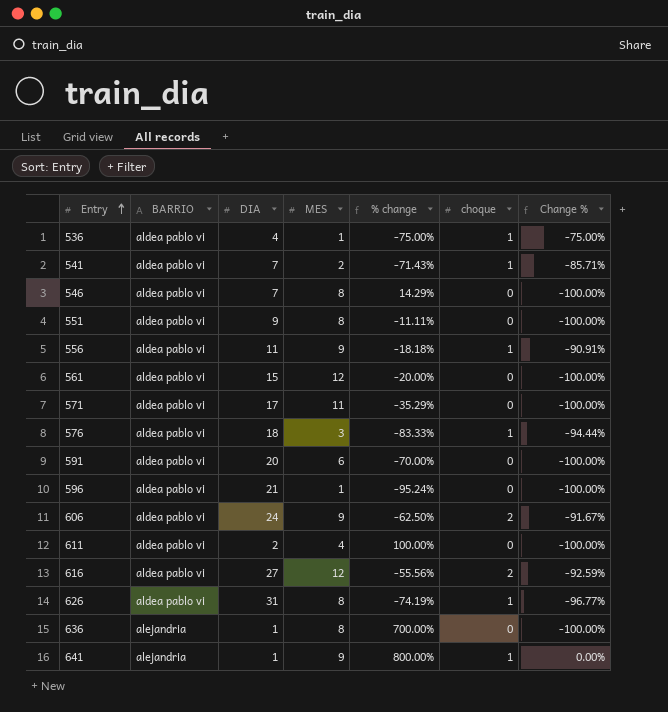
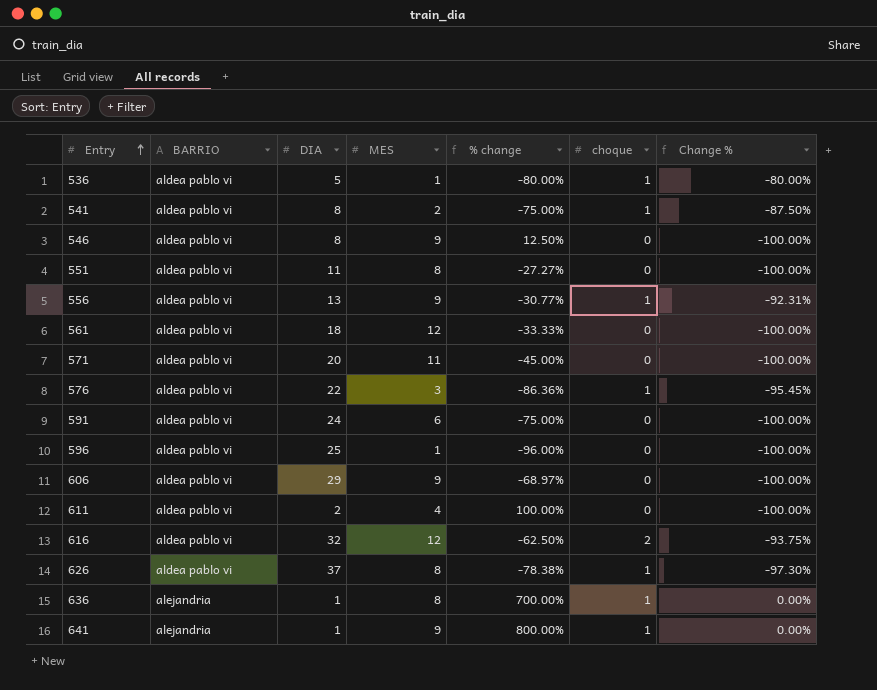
536 | DIA: 4 -> 5
536 | % change: -75.00% -> -80.00%
536 | Change %: -75.00% -> -80.00%
541 | DIA: 7 -> 8
541 | % change: -71.43% -> -75.00%
541 | Change %: -85.71% -> -87.50%
546 | DIA: 7 -> 8
546 | MES: 8 -> 9
546 | % change: 14.29% -> 12.50%
551 | DIA: 9 -> 11
551 | % change: -11.11% -> -27.27%
556 | DIA: 11 -> 13
556 | % change: -18.18% -> -30.77%
556 | Change %: -90.91% -> -92.31%
561 | DIA: 15 -> 18
561 | % change: -20.00% -> -33.33%
571 | DIA: 17 -> 20
571 | % change: -35.29% -> -45.00%
576 | DIA: 18 -> 22
576 | % change: -83.33% -> -86.36%
576 | Change %: -94.44% -> -95.45%
591 | DIA: 20 -> 24
591 | % change: -70.00% -> -75.00%
596 | DIA: 21 -> 25
596 | % change: -95.24% -> -96.00%
606 | DIA: 24 -> 29
606 | % change: -62.50% -> -68.97%
606 | choque: 2 -> 0
606 | Change %: -91.67% -> -100.00%
616 | DIA: 27 -> 32
616 | % change: -55.56% -> -62.50%
616 | Change %: -92.59% -> -93.75%
626 | DIA: 31 -> 37
626 | % change: -74.19% -> -78.38%
626 | Change %: -96.77% -> -97.30%
636 | choque: 0 -> 1
636 | Change %: -100.00% -> 0.00%

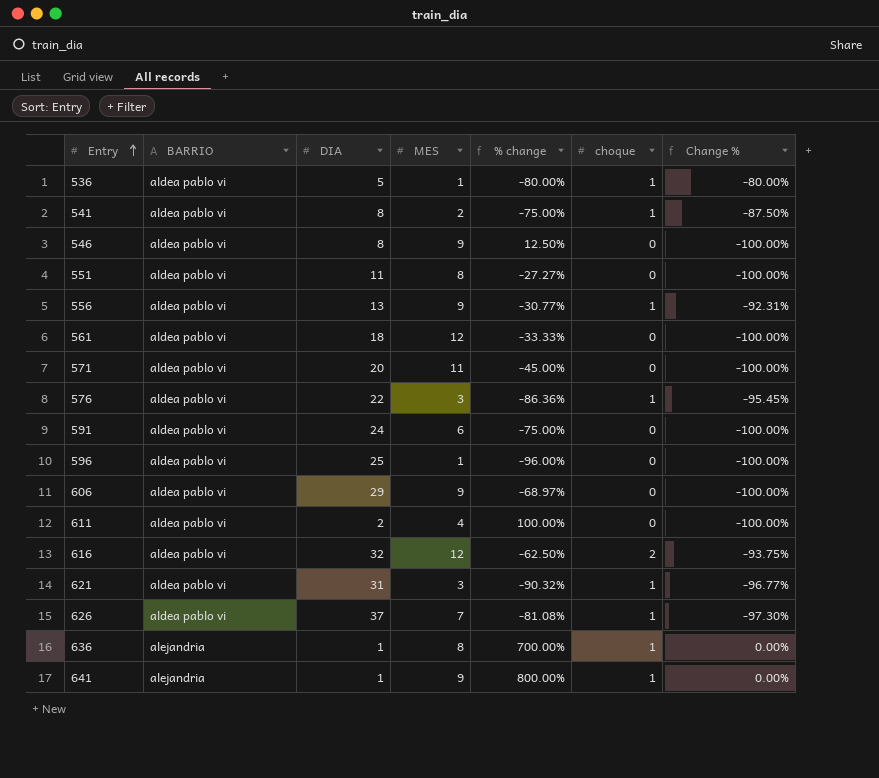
row 621: none -> aldea pablo vi | 31 | 3 | -90.32% | 1 | -96.77%
626 | MES: 8 -> 7
626 | % change: -78.38% -> -81.08%

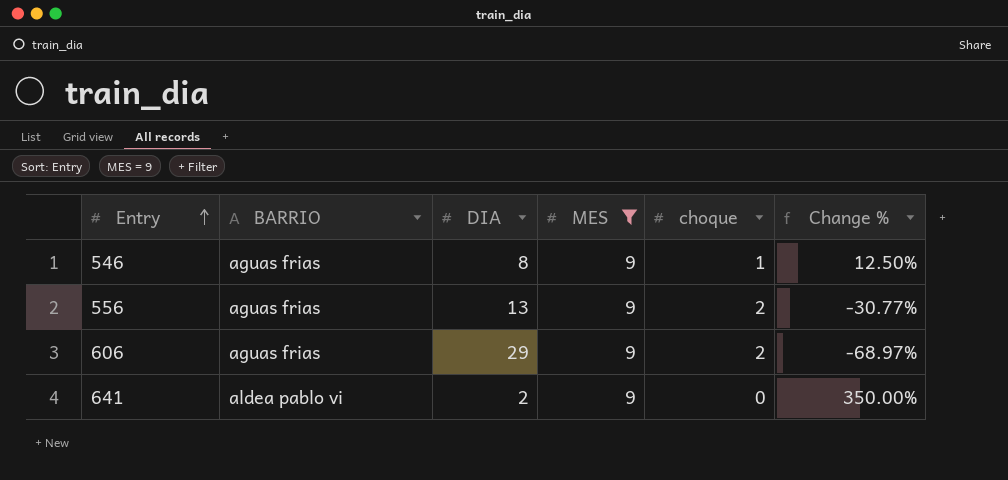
filter: none -> MES = 9
column % change | formula: ([MES] - [DIA]) / [DIA] -> none
column Change % | formula: ([choque] - [DIA]) / [DIA] -> ([MES] - [DIA]) / [DIA]
546 | BARRIO: aldea pablo vi -> aguas frias
546 | choque: 0 -> 1
556 | BARRIO: aldea pablo vi -> aguas frias
556 | choque: 1 -> 2
606 | BARRIO: aldea pablo vi -> aguas frias
606 | choque: 0 -> 2
641 | BARRIO: alejandria -> aldea pablo vi
641 | DIA: 1 -> 2
641 | choque: 1 -> 0

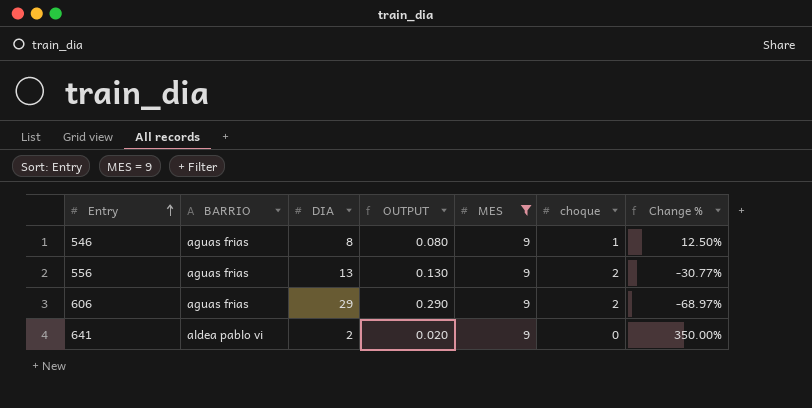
column OUTPUT | formula: none -> [DIA] * 0.01

